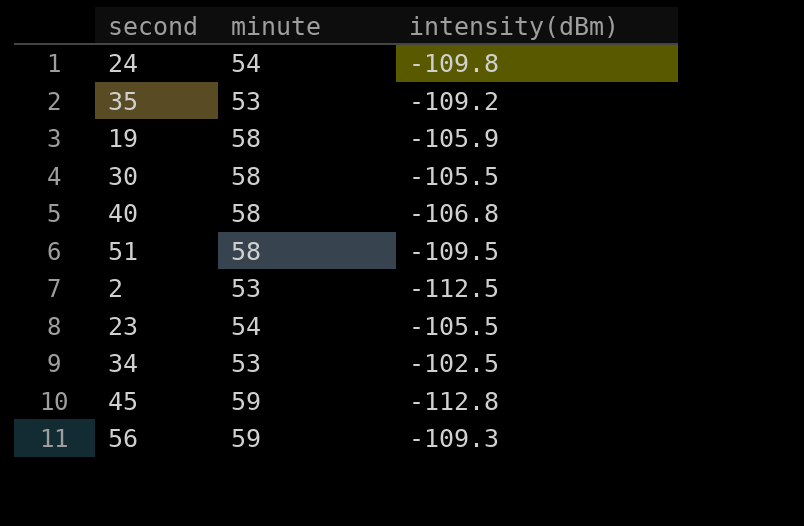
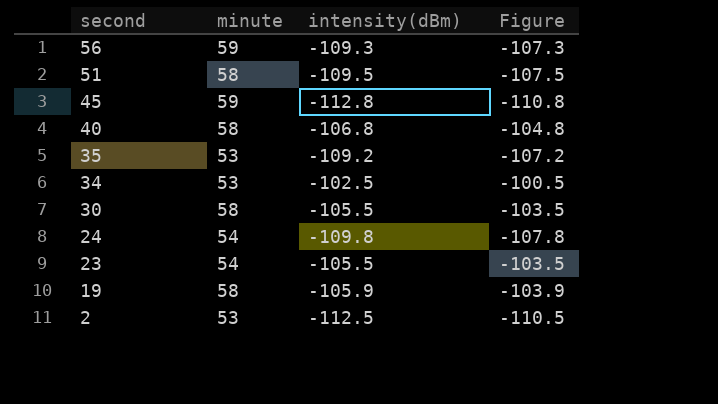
row order: none -> second descending
column Figure | formula: none -> [intensity(dBm)] + 2

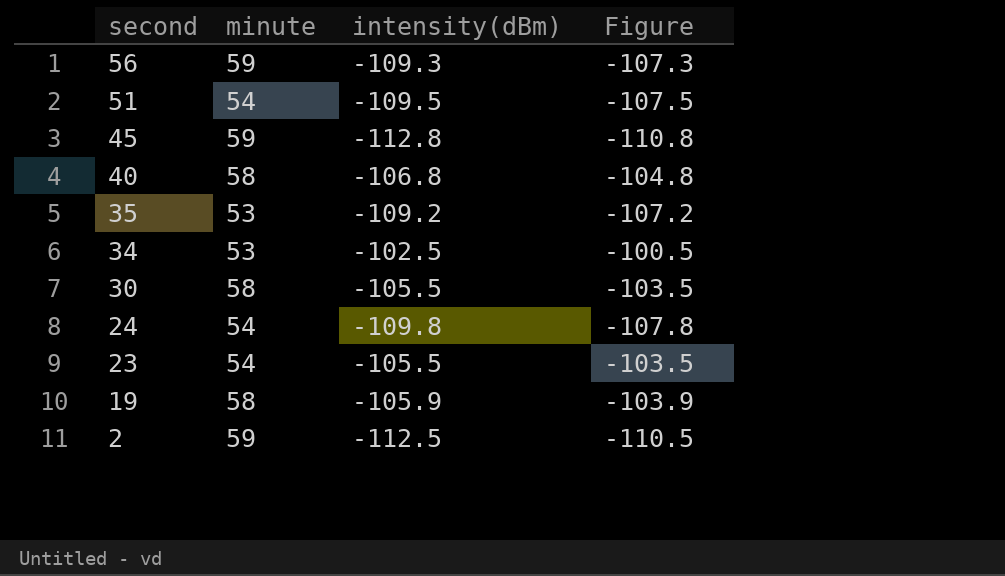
51 | minute: 58 -> 54
2 | minute: 53 -> 59

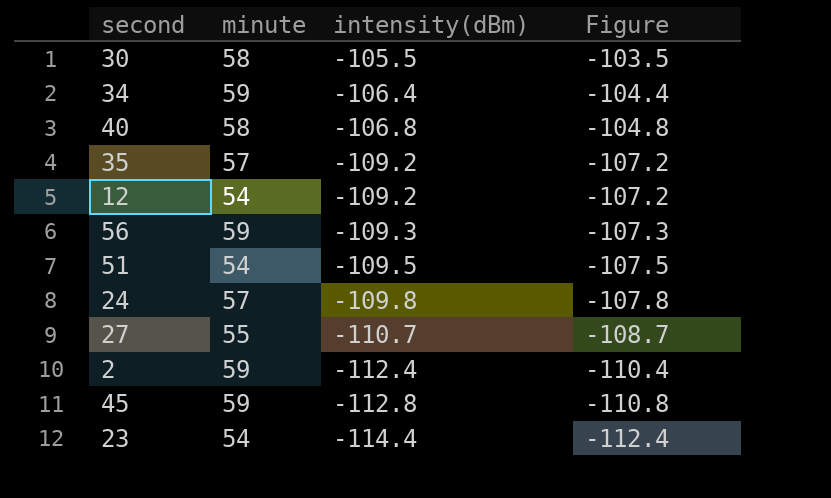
row order: second descending -> intensity(dBm) descending
row 19: 58 | -105.9 | -103.9 -> none
34 | minute: 53 -> 59
34 | intensity(dBm): -102.5 -> -106.4
34 | Figure: -100.5 -> -104.4
35 | minute: 53 -> 57
row 12: none -> 54 | -109.2 | -107.2
24 | minute: 54 -> 57
row 27: none -> 55 | -110.7 | -108.7
2 | intensity(dBm): -112.5 -> -112.4
2 | Figure: -110.5 -> -110.4
23 | intensity(dBm): -105.5 -> -114.4
23 | Figure: -103.5 -> -112.4

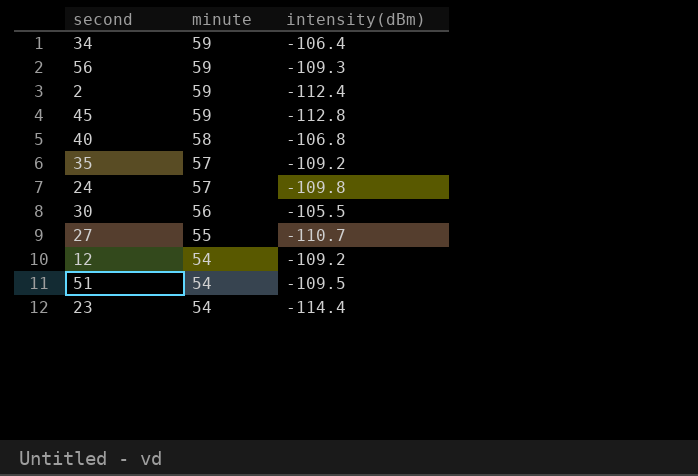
row order: intensity(dBm) descending -> minute descending
column Figure | formula: [intensity(dBm)] + 2 -> none
30 | minute: 58 -> 56

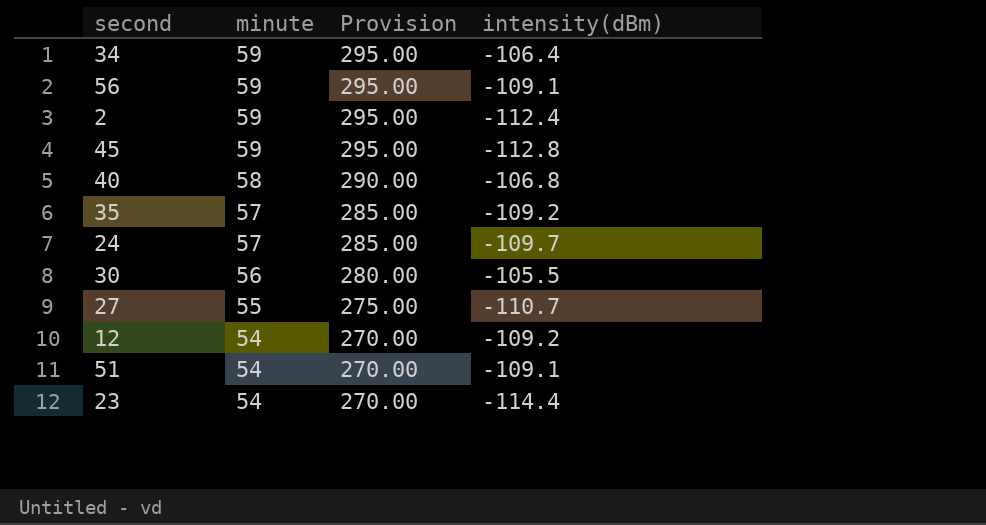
column Provision | formula: none -> [minute] * 5
56 | intensity(dBm): -109.3 -> -109.1
24 | intensity(dBm): -109.8 -> -109.7
51 | intensity(dBm): -109.5 -> -109.1

